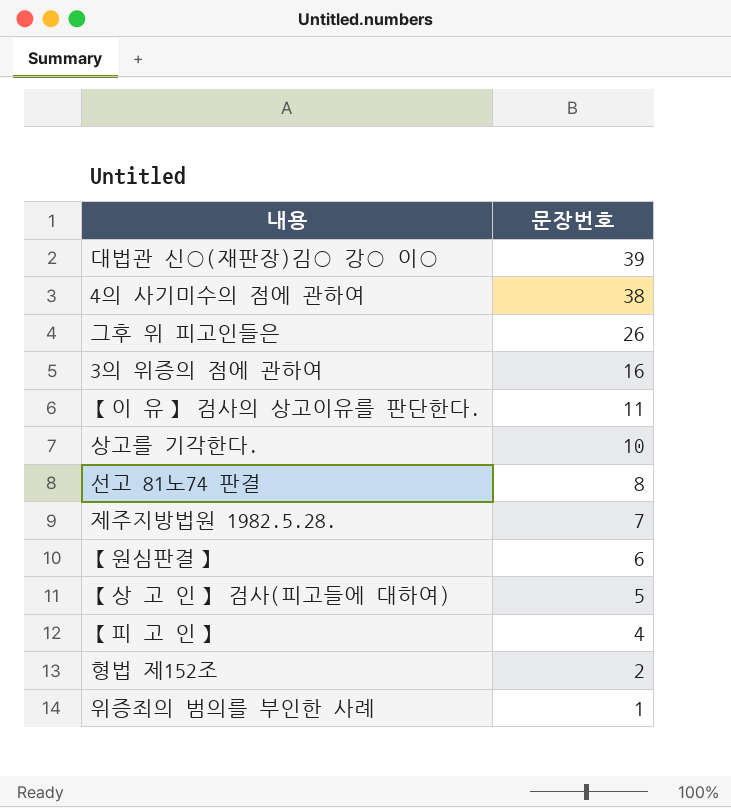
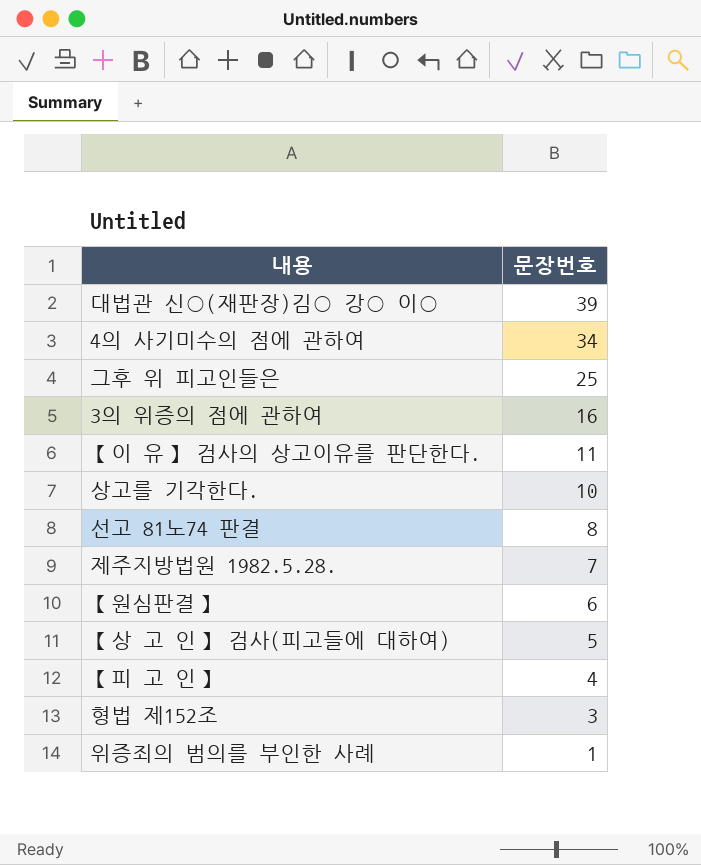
4의 사기미수의 점에 관하여 | 문장번호: 38 -> 34
그후 위 피고인들은 | 문장번호: 26 -> 25
형법 제152조 | 문장번호: 2 -> 3

